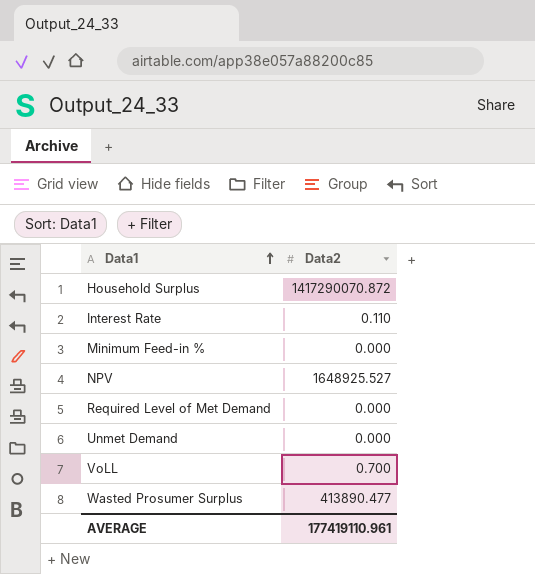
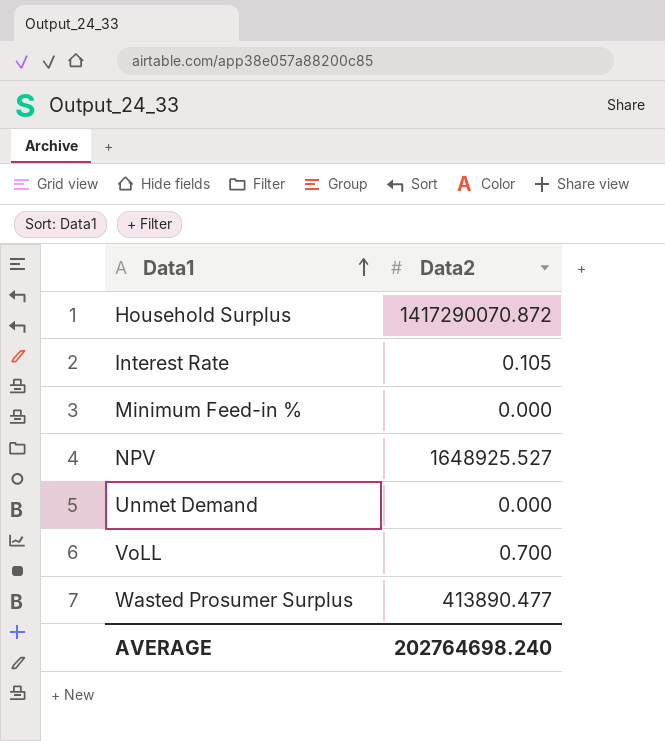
row Required Level of Met Demand: 0.000 -> none
Interest Rate | Data2: 0.110 -> 0.105
AVERAGE | Data2: 177419110.961 -> 202764698.240

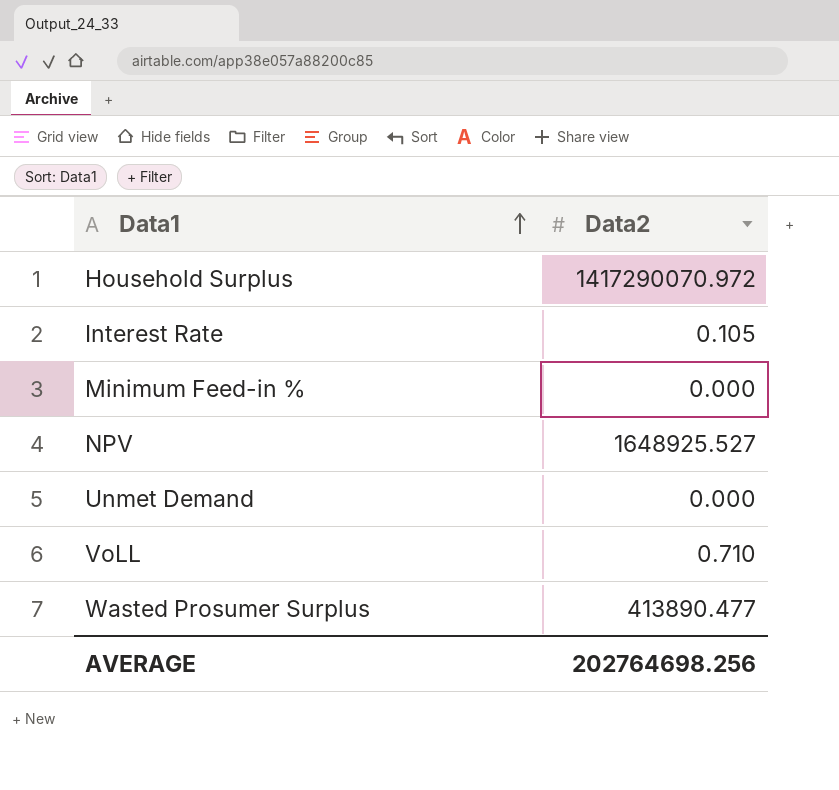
Household Surplus | Data2: 1417290070.872 -> 1417290070.972
VoLL | Data2: 0.700 -> 0.710
AVERAGE | Data2: 202764698.240 -> 202764698.256

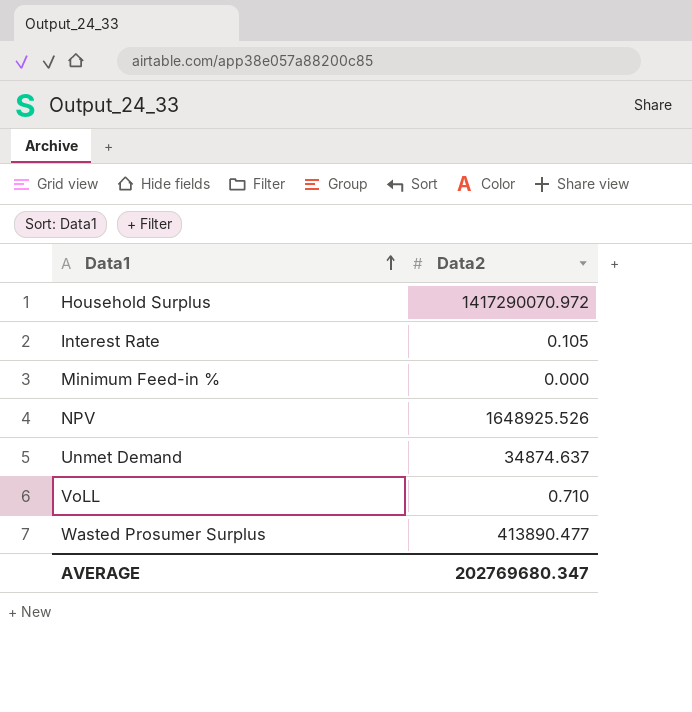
NPV | Data2: 1648925.527 -> 1648925.526
Unmet Demand | Data2: 0.000 -> 34874.637
AVERAGE | Data2: 202764698.256 -> 202769680.347

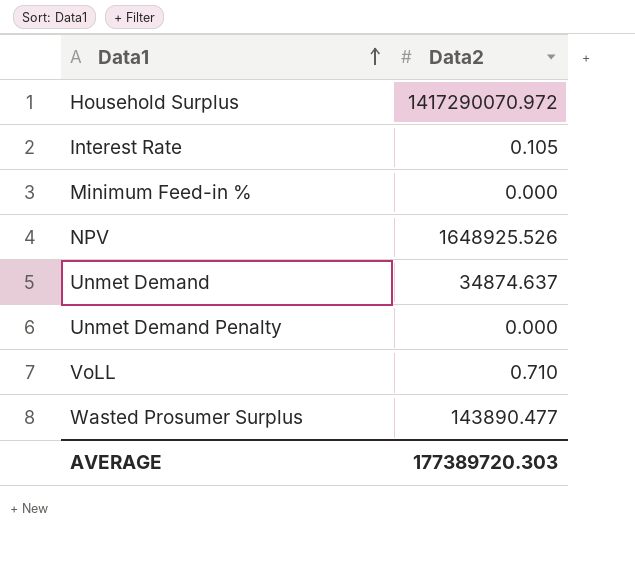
row Unmet Demand Penalty: none -> 0.000
Wasted Prosumer Surplus | Data2: 413890.477 -> 143890.477
AVERAGE | Data2: 202769680.347 -> 177389720.303

